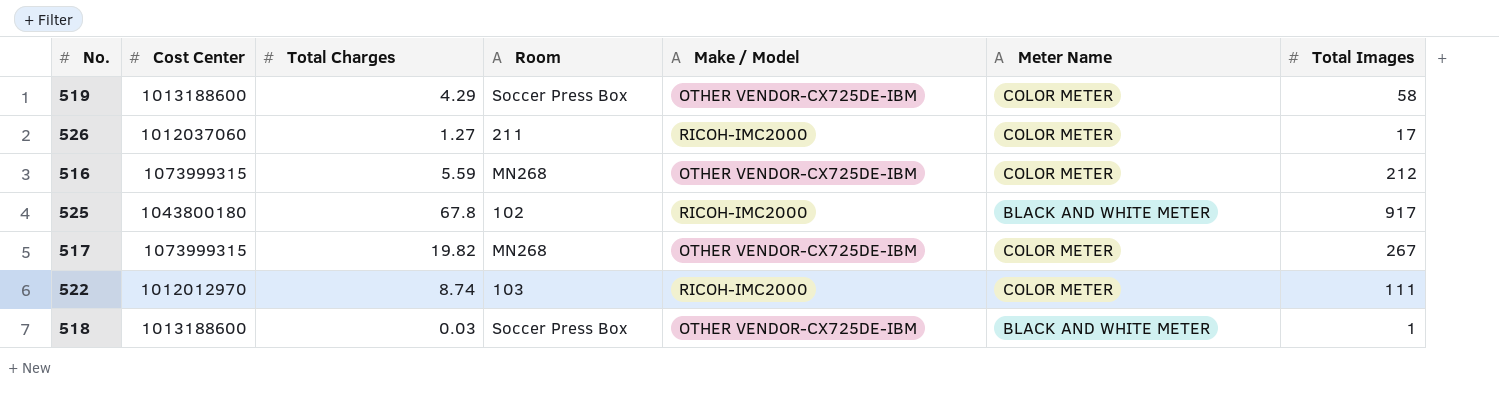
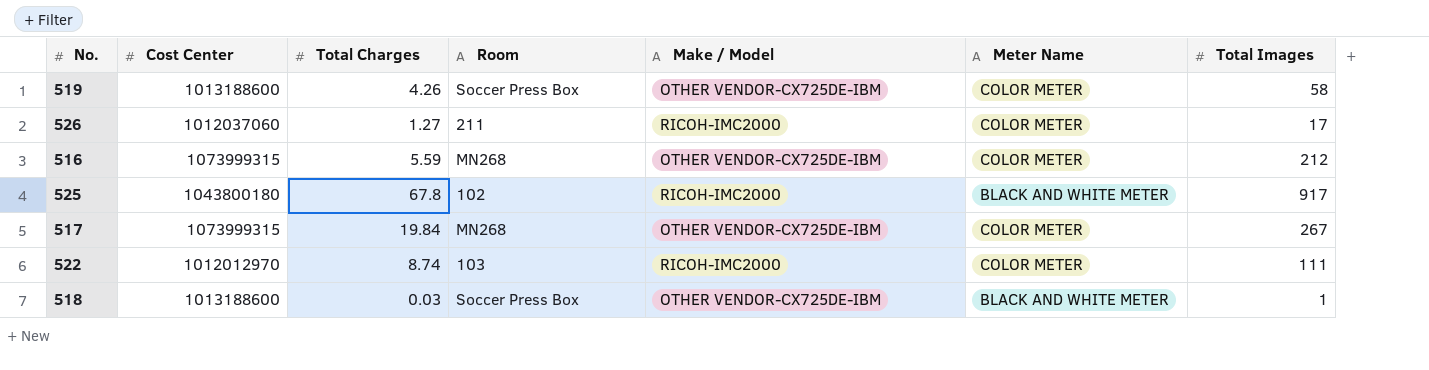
519 | Total Charges: 4.29 -> 4.26
517 | Total Charges: 19.82 -> 19.84

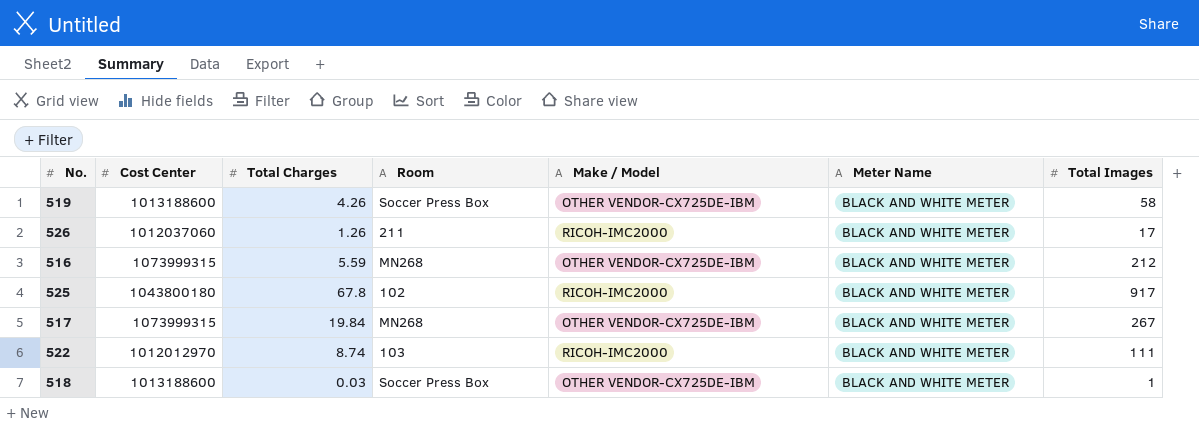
519 | Meter Name: COLOR METER -> BLACK AND WHITE METER
526 | Total Charges: 1.27 -> 1.26
526 | Meter Name: COLOR METER -> BLACK AND WHITE METER
516 | Meter Name: COLOR METER -> BLACK AND WHITE METER
517 | Meter Name: COLOR METER -> BLACK AND WHITE METER
522 | Meter Name: COLOR METER -> BLACK AND WHITE METER

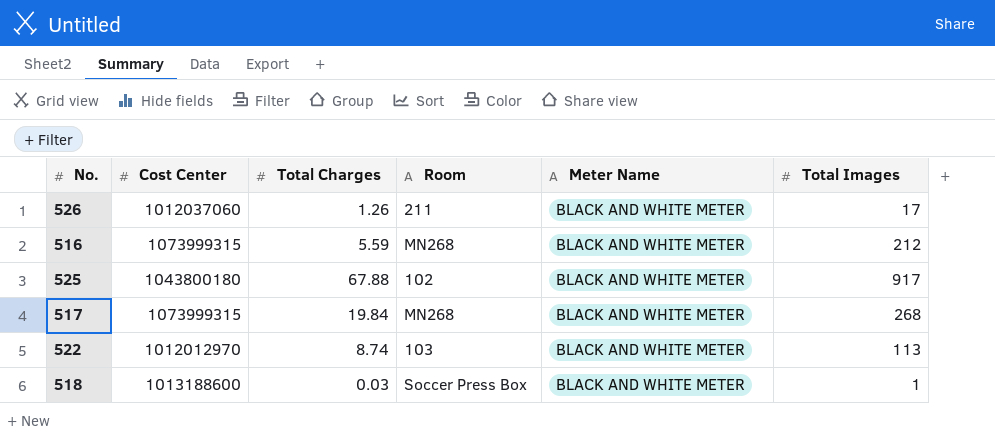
column Make / Model | position: 5 -> none
row 519: 1013188600 | 4.26 | Soccer Press Box | OTHER VENDOR-CX725DE-IBM | BLACK AND WHITE METER | 58 -> none
525 | Total Charges: 67.8 -> 67.88
517 | Total Images: 267 -> 268
522 | Total Images: 111 -> 113

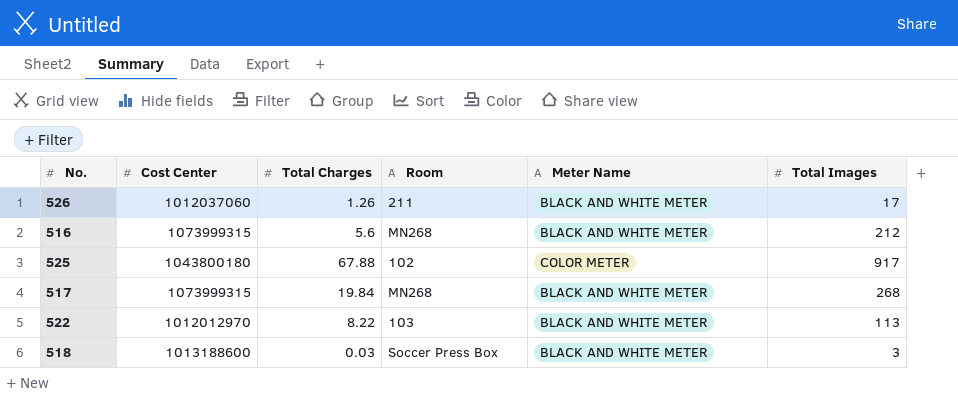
516 | Total Charges: 5.59 -> 5.6
525 | Meter Name: BLACK AND WHITE METER -> COLOR METER
522 | Total Charges: 8.74 -> 8.22
518 | Total Images: 1 -> 3

